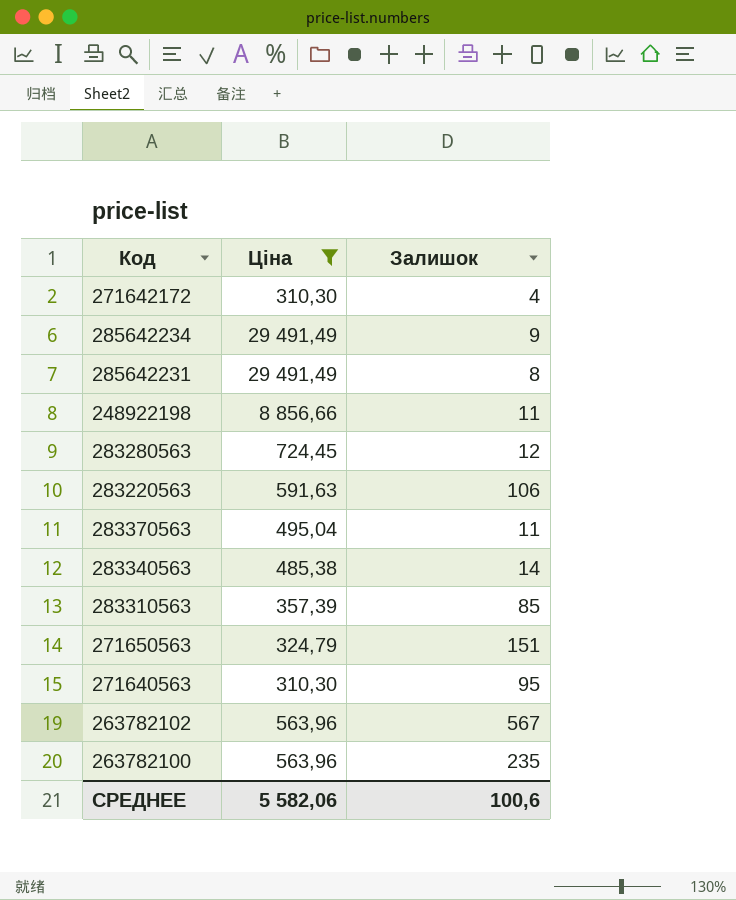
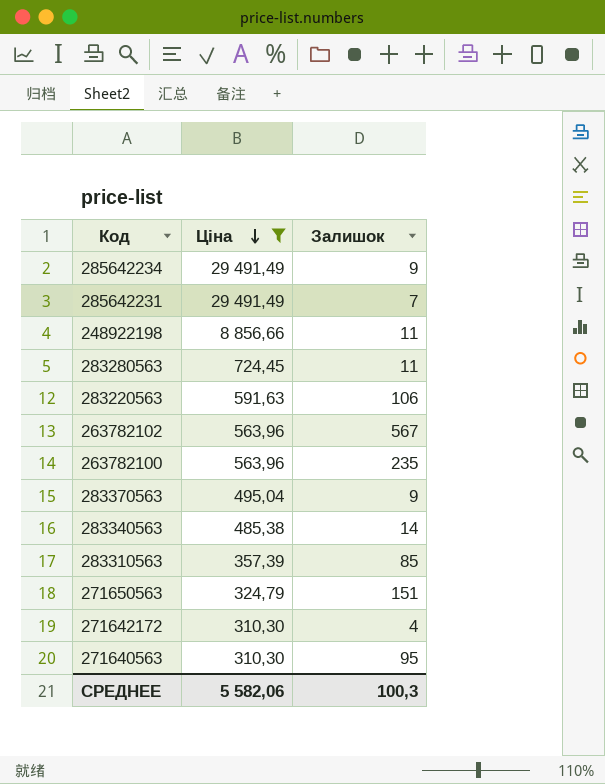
row order: none -> Ціна descending
285642231 | Залишок: 8 -> 7
283280563 | Залишок: 12 -> 11
283370563 | Залишок: 11 -> 9
СРЕДНЕЕ | Залишок: 100,6 -> 100,3

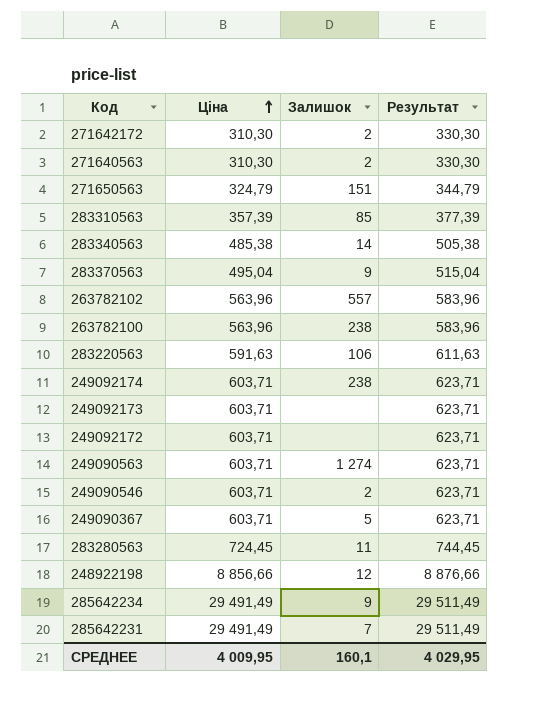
filter: Ціна != 603,71 -> none
row order: Ціна descending -> Ціна ascending
column Результат | formula: none -> [Ціна] + 20
271642172 | Залишок: 4 -> 2
271640563 | Залишок: 95 -> 2
263782102 | Залишок: 567 -> 557
263782100 | Залишок: 235 -> 238
248922198 | Залишок: 11 -> 12
СРЕДНЕЕ | Ціна: 5 582,06 -> 4 009,95
СРЕДНЕЕ | Залишок: 100,3 -> 160,1

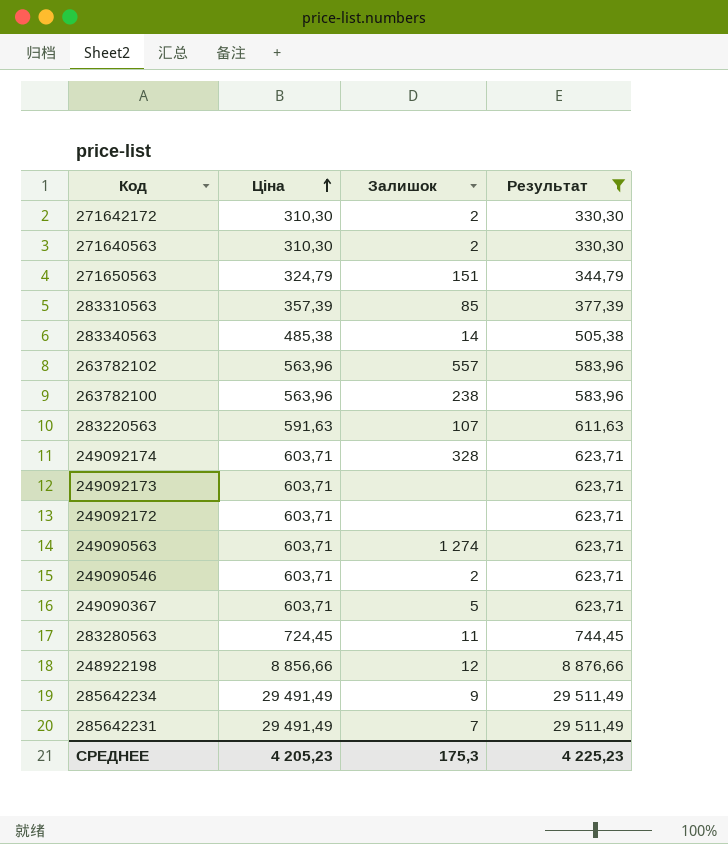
filter: none -> Результат != 515,04
283220563 | Залишок: 106 -> 107
249092174 | Залишок: 238 -> 328
СРЕДНЕЕ | Ціна: 4 009,95 -> 4 205,23
СРЕДНЕЕ | Залишок: 160,1 -> 175,3
СРЕДНЕЕ | Результат: 4 029,95 -> 4 225,23

